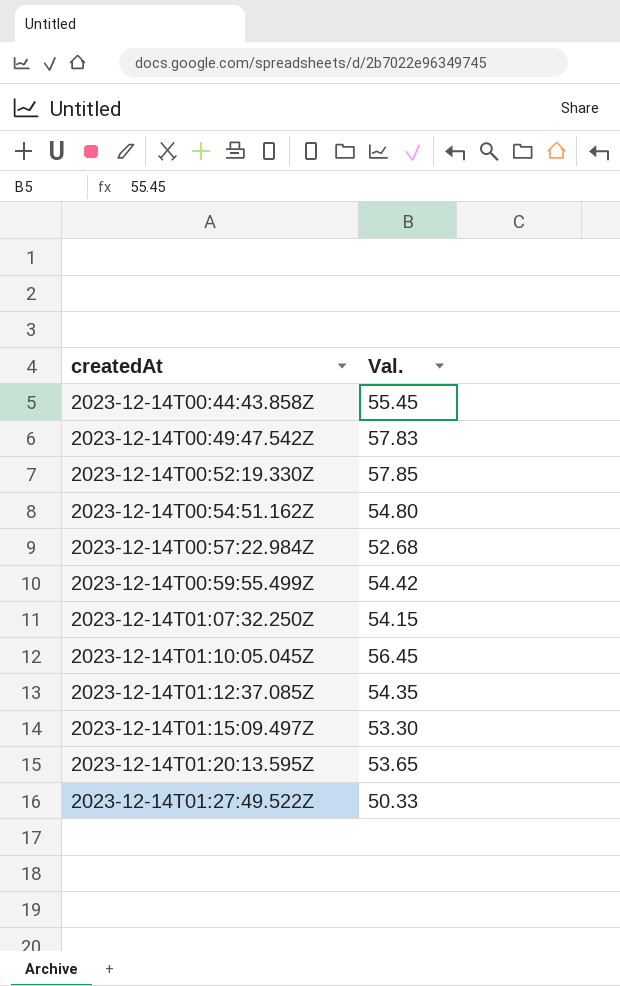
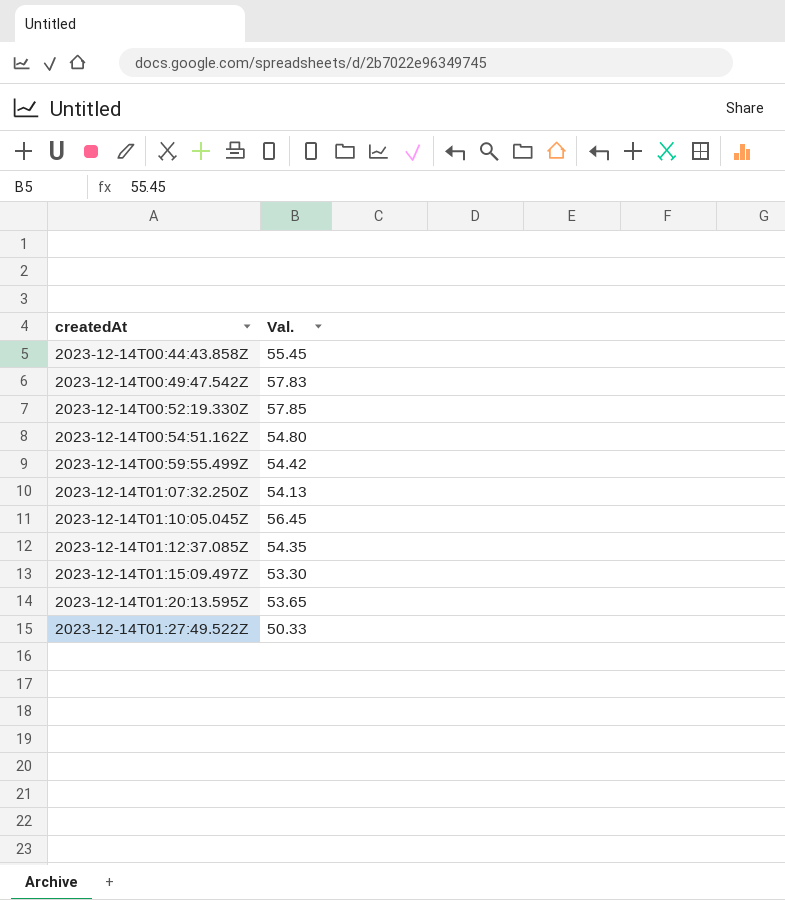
row 2023-12-14T00:57:22.984Z: 52.68 -> none
2023-12-14T01:07:32.250Z | Val.: 54.15 -> 54.13

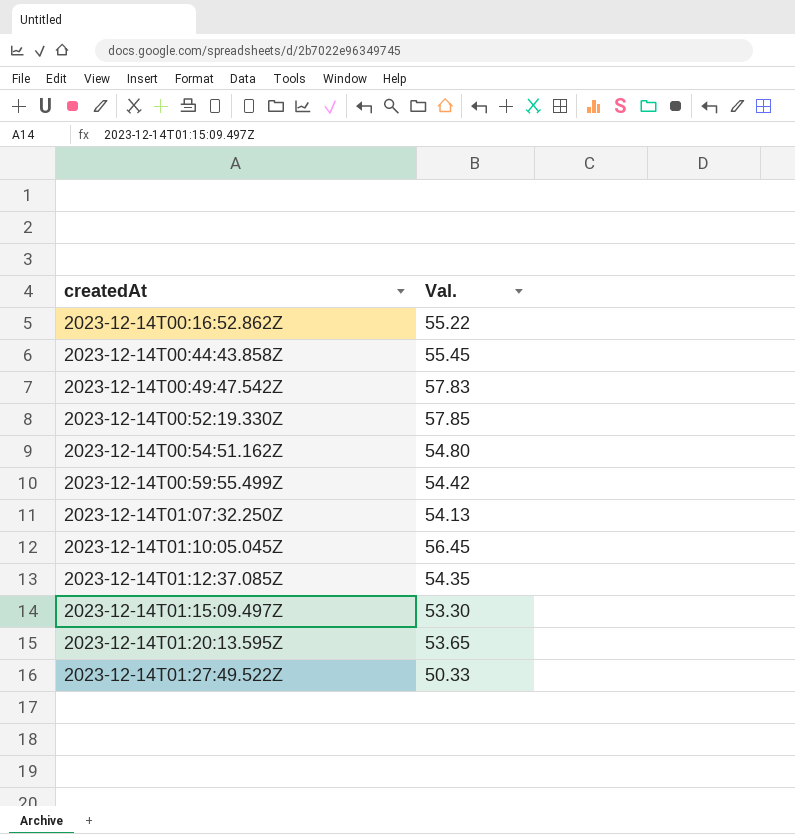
row 2023-12-14T00:16:52.862Z: none -> 55.22

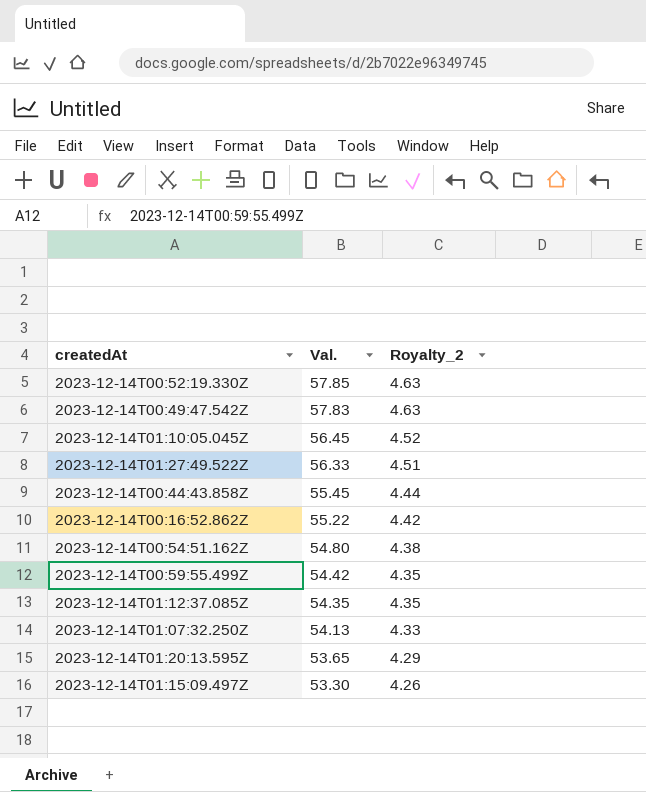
row order: createdAt ascending -> Val. descending
column Royalty_2 | formula: none -> [Val.] * 0.08
2023-12-14T01:27:49.522Z | Val.: 50.33 -> 56.33

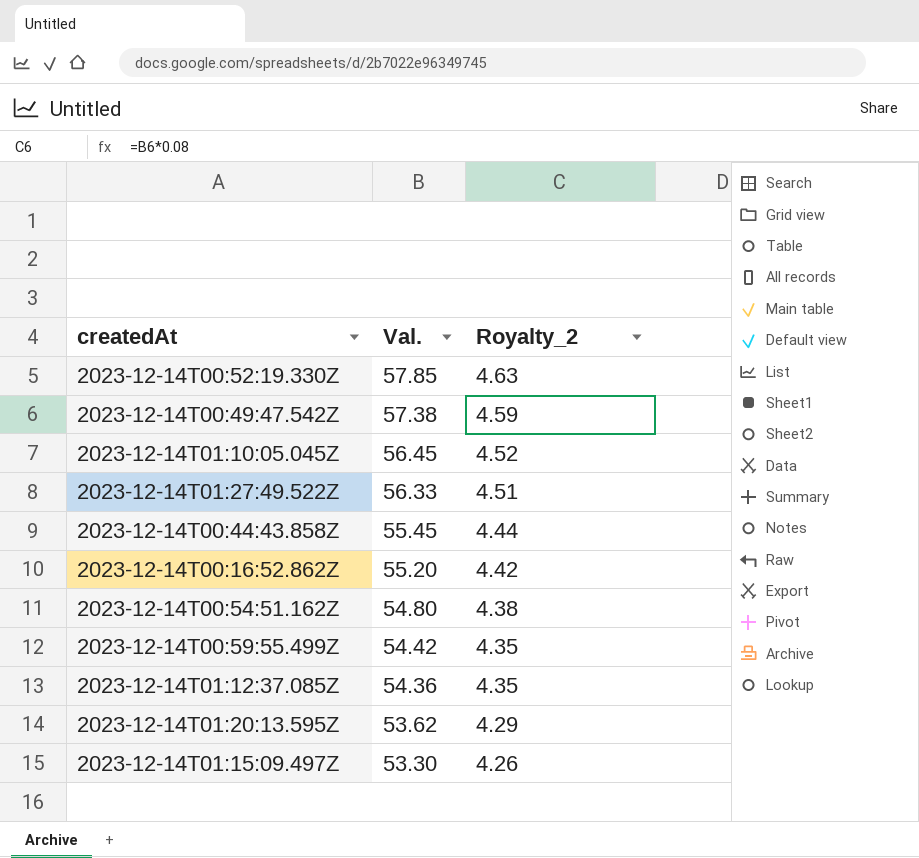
row 2023-12-14T01:07:32.250Z: 54.13 | 4.33 -> none
2023-12-14T00:49:47.542Z | Val.: 57.83 -> 57.38
2023-12-14T00:49:47.542Z | Royalty_2: 4.63 -> 4.59
2023-12-14T00:16:52.862Z | Val.: 55.22 -> 55.20
2023-12-14T01:12:37.085Z | Val.: 54.35 -> 54.36
2023-12-14T01:20:13.595Z | Val.: 53.65 -> 53.62

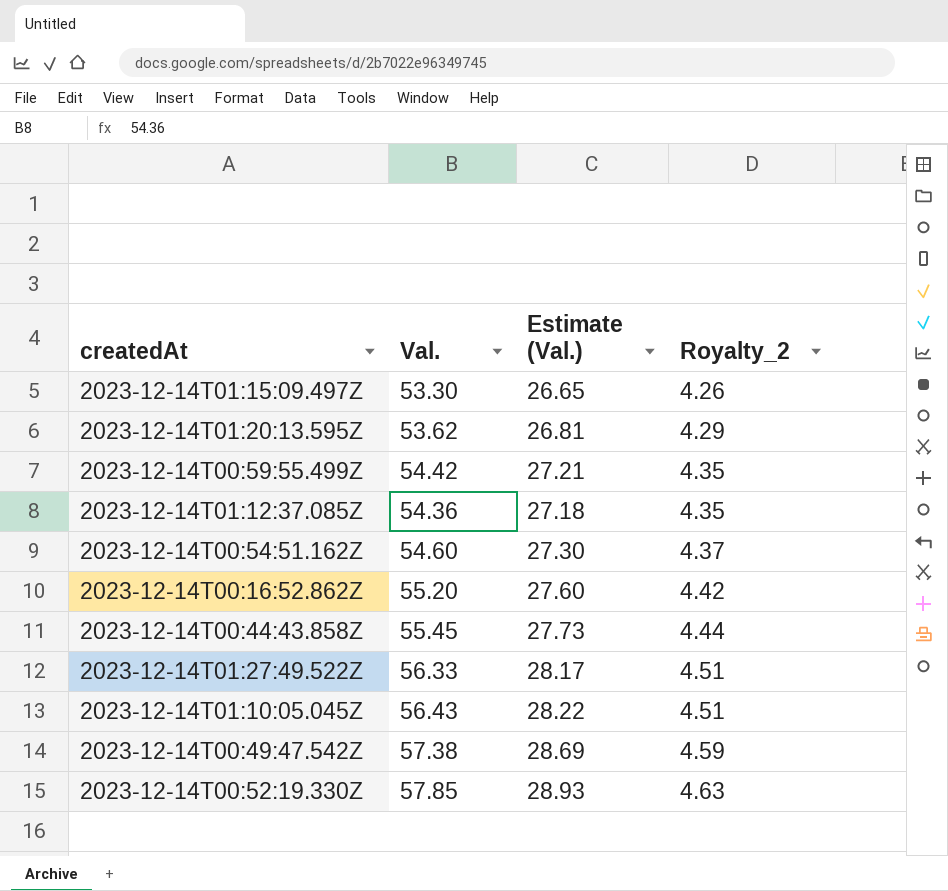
row order: Val. descending -> Royalty_2 ascending
column Estimate (Val.) | formula: none -> [Val.] * 0.5
2023-12-14T00:54:51.162Z | Val.: 54.80 -> 54.60
2023-12-14T00:54:51.162Z | Royalty_2: 4.38 -> 4.37
2023-12-14T01:10:05.045Z | Val.: 56.45 -> 56.43
2023-12-14T01:10:05.045Z | Royalty_2: 4.52 -> 4.51

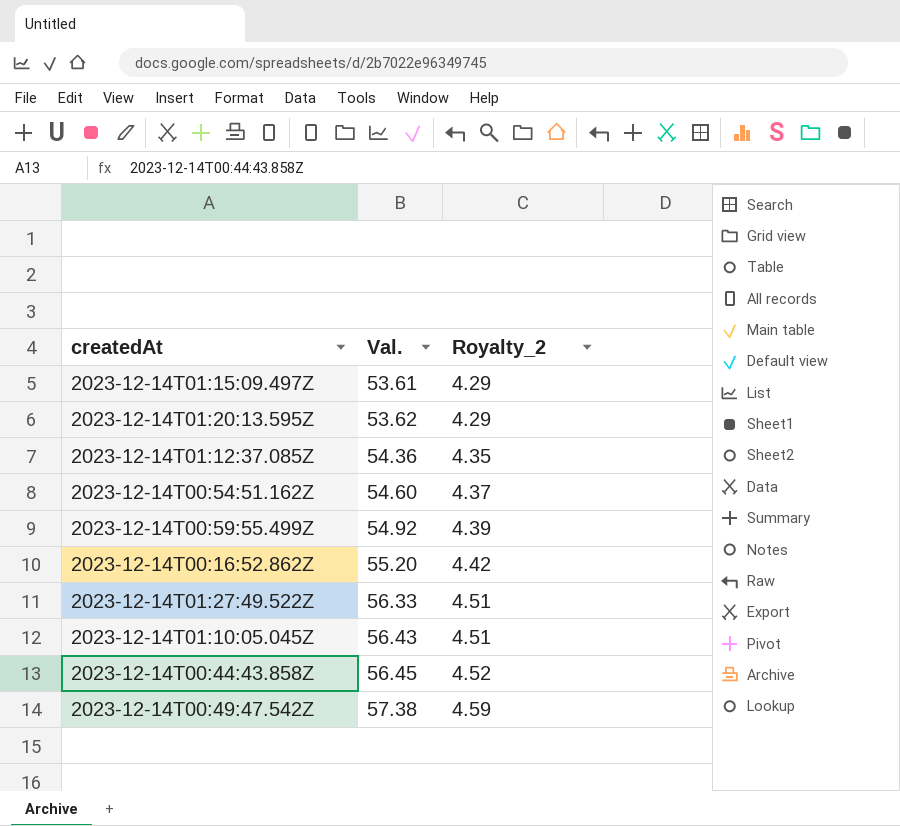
row order: Royalty_2 ascending -> Val. ascending
column Estimate (Val.) | formula: [Val.] * 0.5 -> none
row 2023-12-14T00:52:19.330Z: 57.85 | 28.93 | 4.63 -> none
2023-12-14T01:15:09.497Z | Val.: 53.30 -> 53.61
2023-12-14T01:15:09.497Z | Royalty_2: 4.26 -> 4.29
2023-12-14T00:59:55.499Z | Val.: 54.42 -> 54.92
2023-12-14T00:59:55.499Z | Royalty_2: 4.35 -> 4.39
2023-12-14T00:44:43.858Z | Val.: 55.45 -> 56.45
2023-12-14T00:44:43.858Z | Royalty_2: 4.44 -> 4.52

